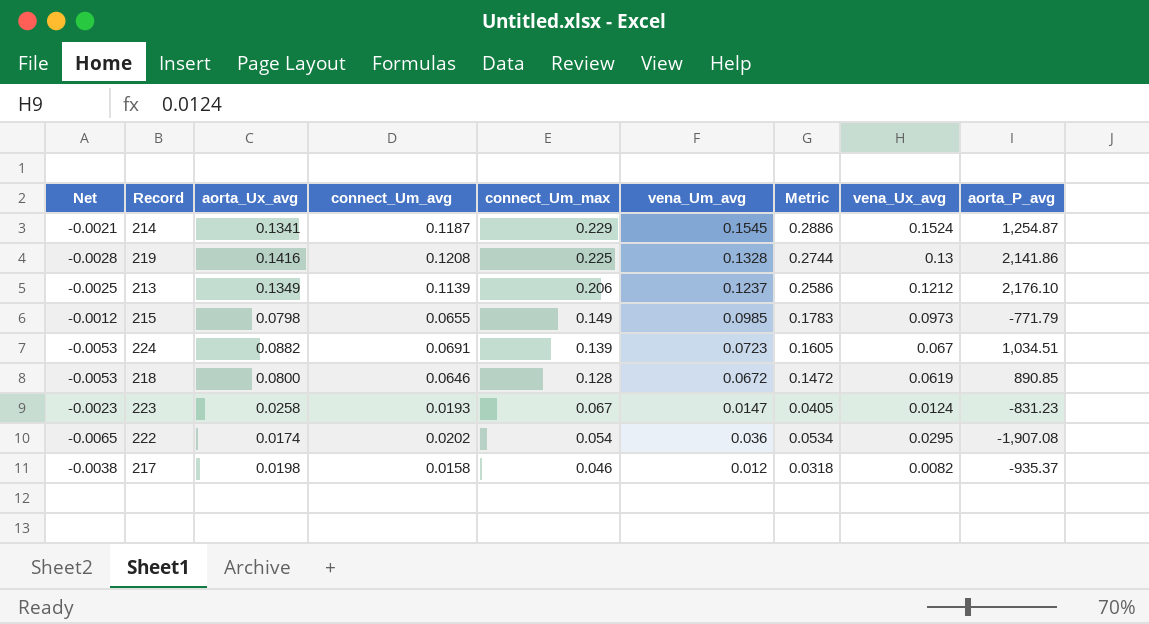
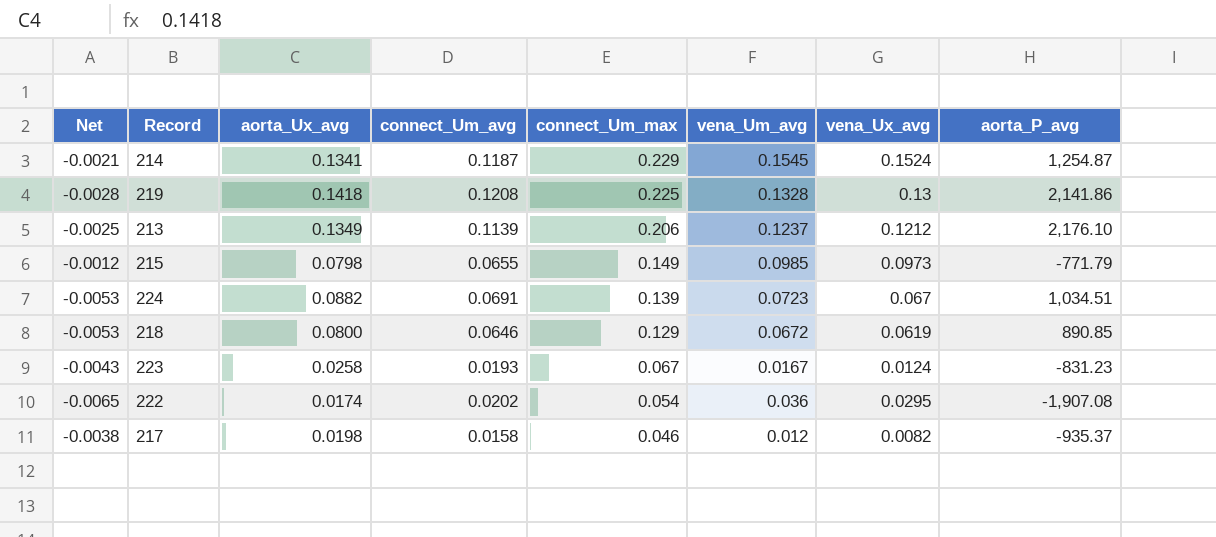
column Metric | formula: [aorta_Ux_avg] + [vena_Um_avg] -> none
219 | aorta_Ux_avg: 0.1416 -> 0.1418
218 | connect_Um_max: 0.128 -> 0.129
223 | Net: -0.0023 -> -0.0043
223 | vena_Um_avg: 0.0147 -> 0.0167

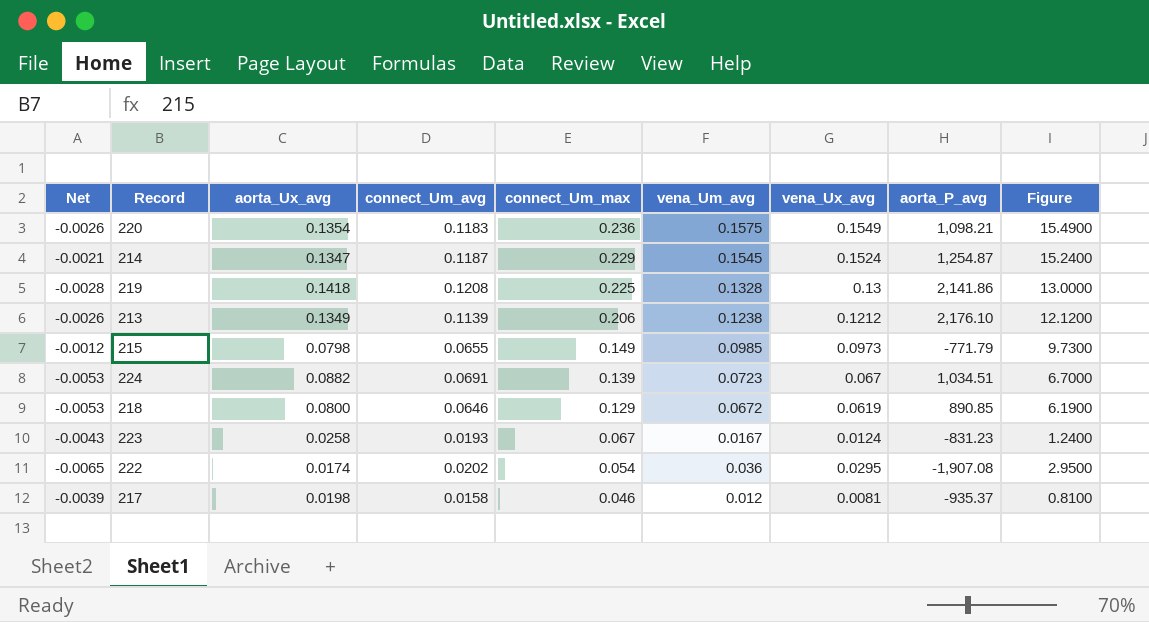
column Figure | formula: none -> [vena_Ux_avg] * 100
row 220: none -> -0.0026 | 0.1354 | 0.1183 | 0.236 | 0.1575 | 0.1549 | 1,098.21 | 15.4900
214 | aorta_Ux_avg: 0.1341 -> 0.1347
213 | Net: -0.0025 -> -0.0026
213 | vena_Um_avg: 0.1237 -> 0.1238
217 | Net: -0.0038 -> -0.0039
217 | vena_Ux_avg: 0.0082 -> 0.0081

